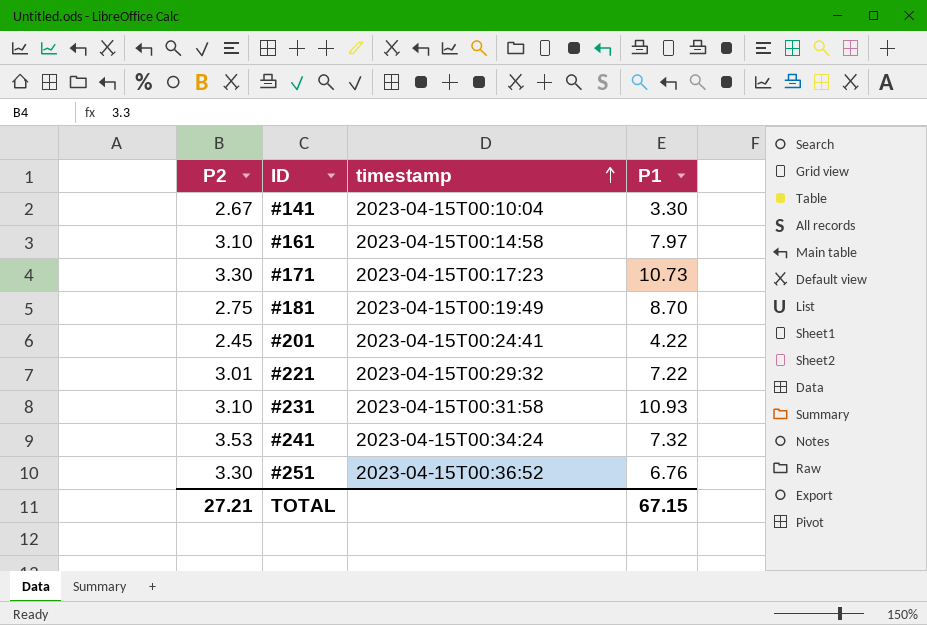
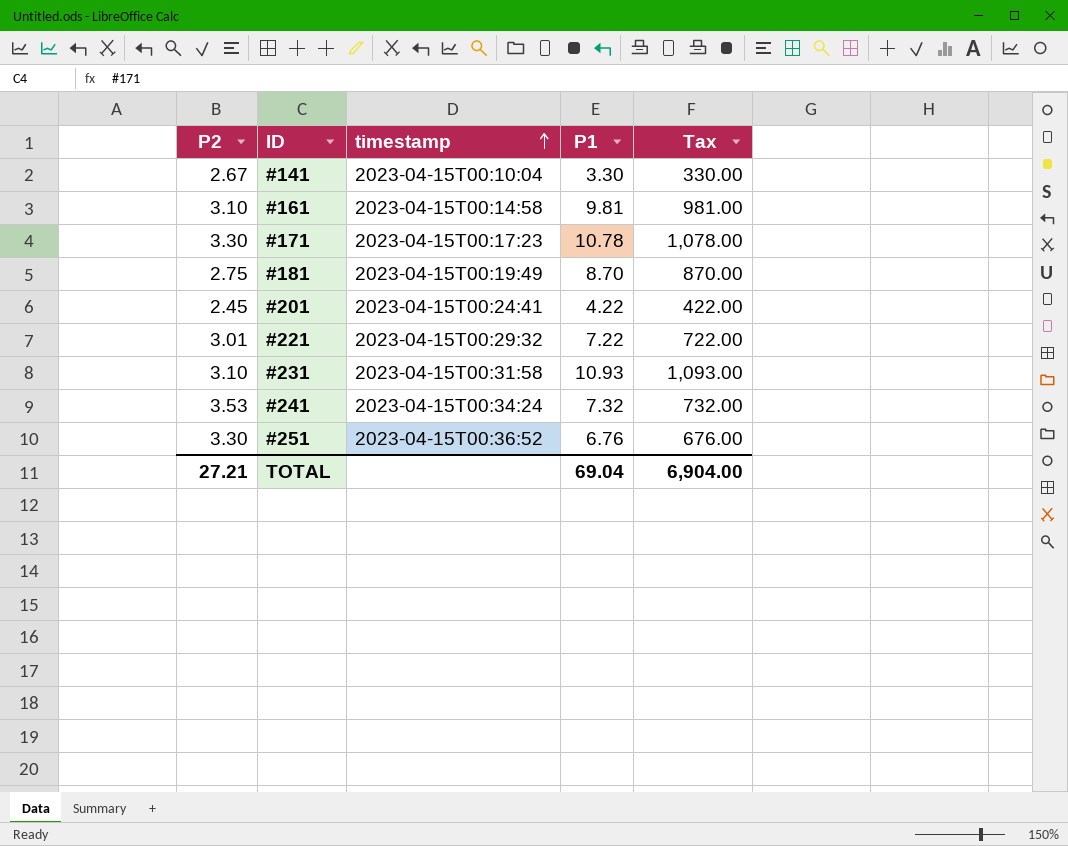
column Tax | formula: none -> [P1] * 100
#161 | P1: 7.97 -> 9.81
#171 | P1: 10.73 -> 10.78
TOTAL | P1: 67.15 -> 69.04

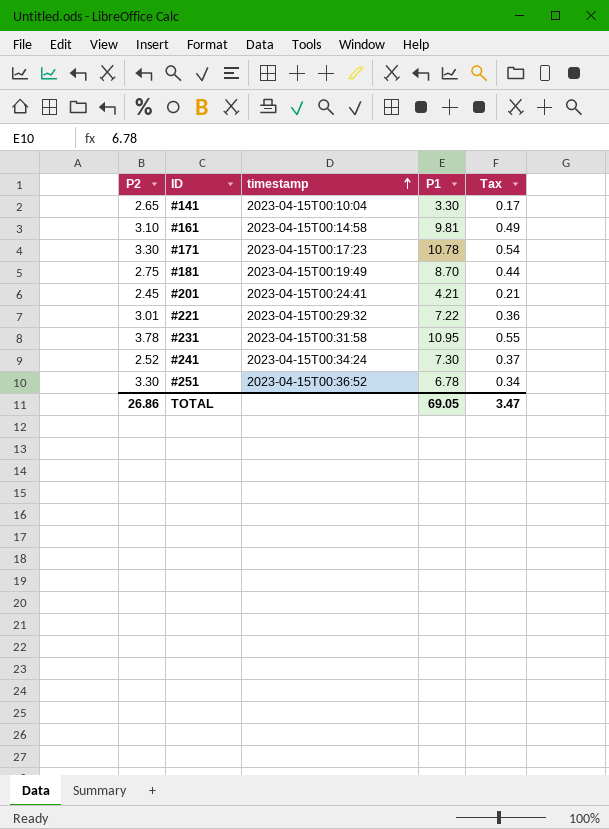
column Tax | formula: [P1] * 100 -> [P1] * 0.05
#141 | P2: 2.67 -> 2.65
#201 | P1: 4.22 -> 4.21
#231 | P2: 3.10 -> 3.78
#231 | P1: 10.93 -> 10.95
#241 | P2: 3.53 -> 2.52
#241 | P1: 7.32 -> 7.30
#251 | P1: 6.76 -> 6.78
TOTAL | P2: 27.21 -> 26.86
TOTAL | P1: 69.04 -> 69.05
TOTAL | Tax: 6,904.00 -> 3.47

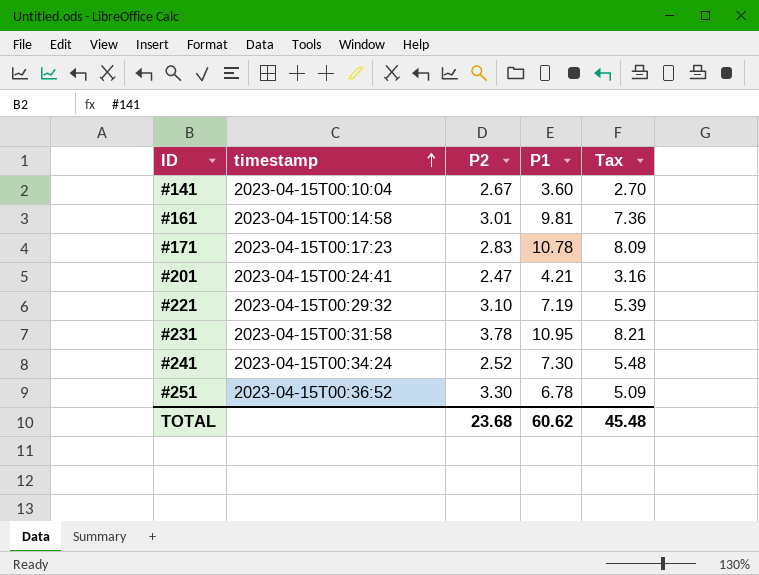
column P2 | position: 1 -> 3
column Tax | formula: [P1] * 0.05 -> [P1] * 0.75
row #181: 2.75 | 2023-04-15T00:19:49 | 8.70 | 0.44 -> none
#141 | P2: 2.65 -> 2.67
#141 | P1: 3.30 -> 3.60
#161 | P2: 3.10 -> 3.01
#171 | P2: 3.30 -> 2.83
#201 | P2: 2.45 -> 2.47
#221 | P2: 3.01 -> 3.10
#221 | P1: 7.22 -> 7.19
TOTAL | P2: 26.86 -> 23.68
TOTAL | P1: 69.05 -> 60.62
TOTAL | Tax: 3.47 -> 45.48

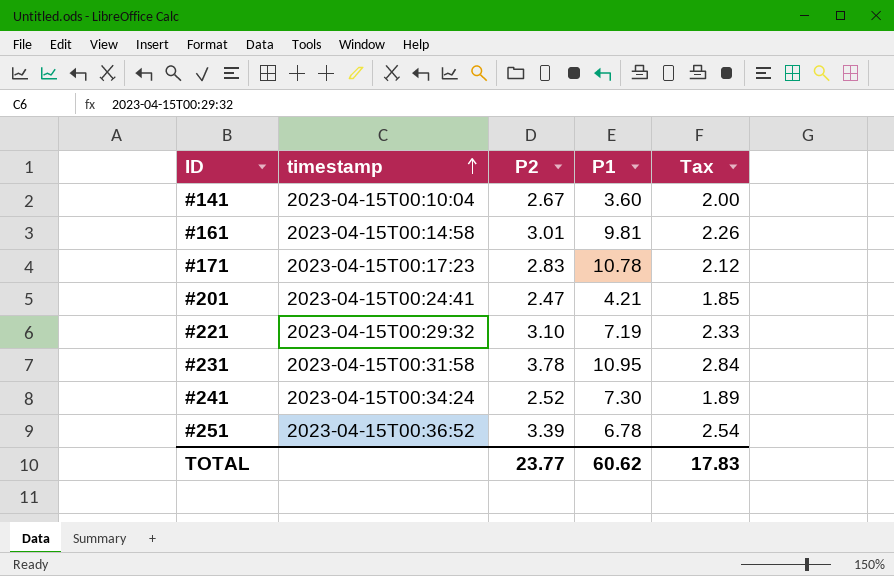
column Tax | formula: [P1] * 0.75 -> [P2] * 0.75
#251 | P2: 3.30 -> 3.39
TOTAL | P2: 23.68 -> 23.77
TOTAL | Tax: 45.48 -> 17.83

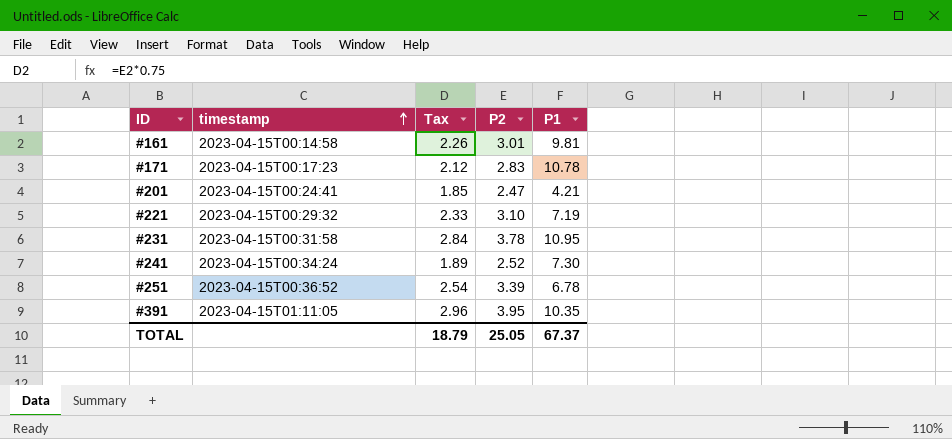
column Tax | position: 5 -> 3
row #141: 2023-04-15T00:10:04 | 2.67 | 3.60 | 2.00 -> none
row #391: none -> 2023-04-15T01:11:05 | 2.96 | 3.95 | 10.35
TOTAL | Tax: 17.83 -> 18.79
TOTAL | P2: 23.77 -> 25.05
TOTAL | P1: 60.62 -> 67.37

